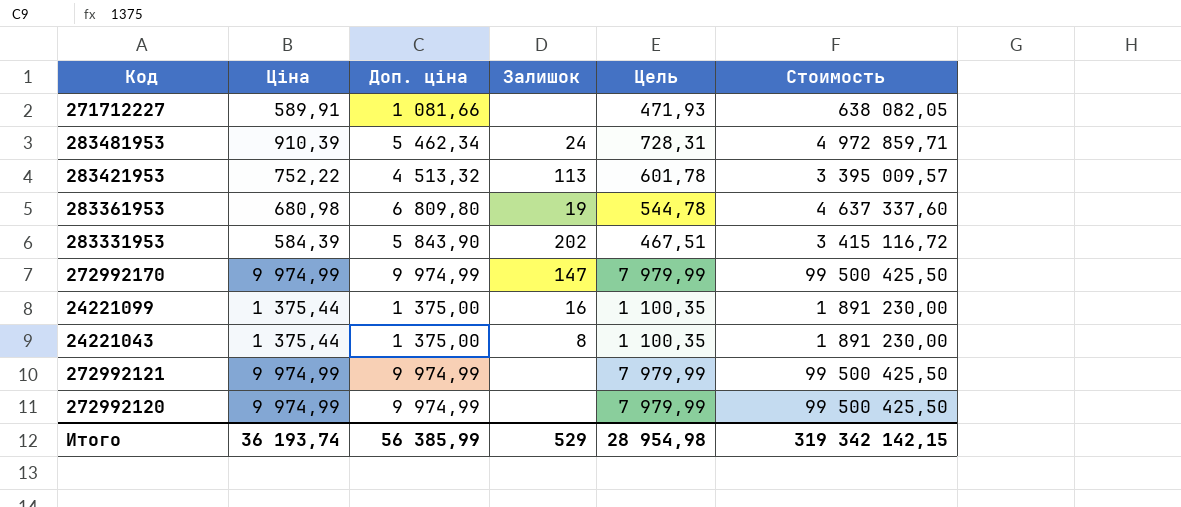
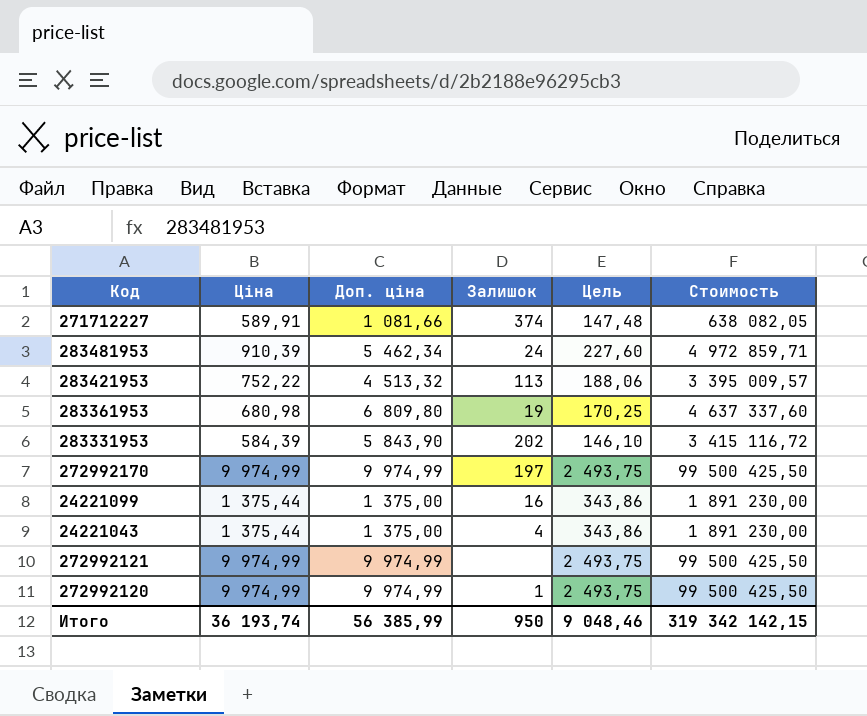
column Цель | formula: [Ціна] * 0,8 -> [Ціна] * 0,25
271712227 | Залишок: none -> 374
272992170 | Залишок: 147 -> 197
24221043 | Залишок: 8 -> 4
272992120 | Залишок: none -> 1
Итого | Залишок: 529 -> 950
Итого | Цель: 28 954,98 -> 9 048,46

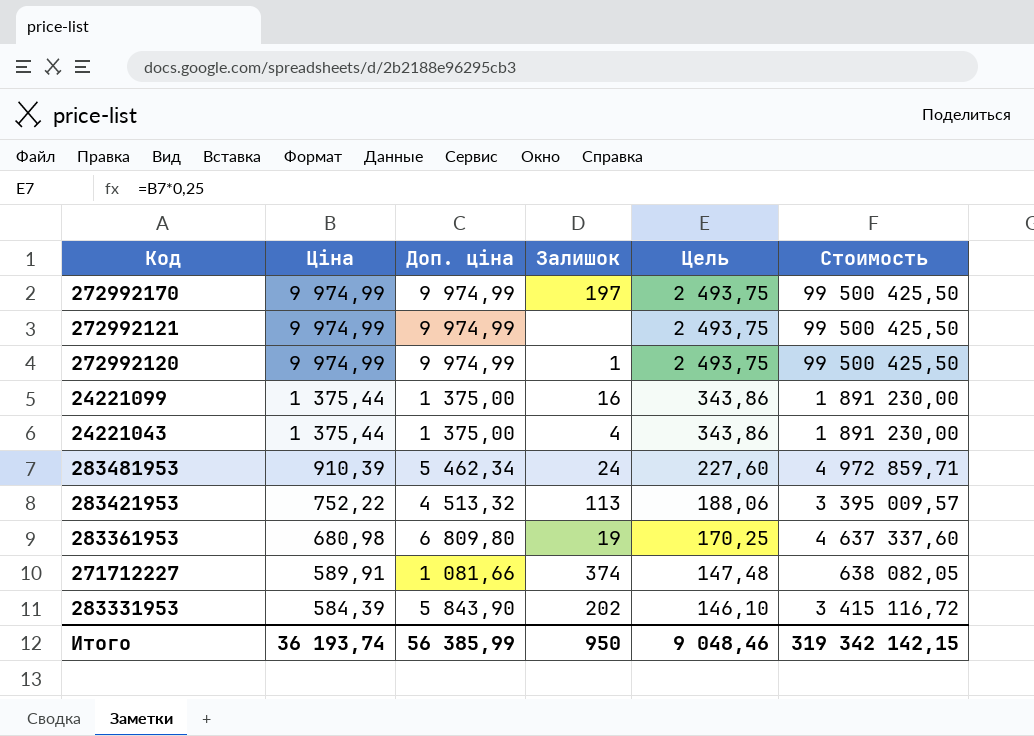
row order: none -> Ціна descending

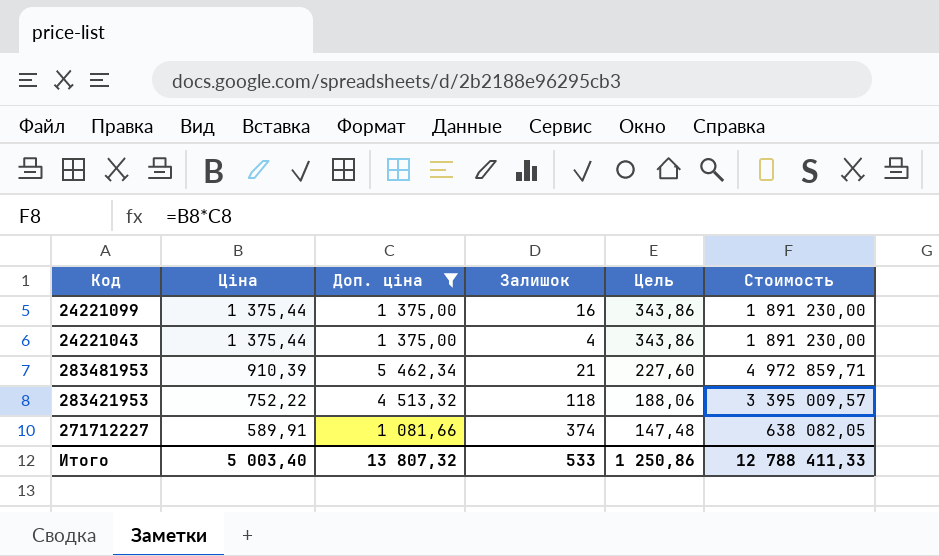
filter: none -> Доп. ціна <= 5 462,34
283481953 | Залишок: 24 -> 21
283421953 | Залишок: 113 -> 118
Итого | Ціна: 36 193,74 -> 5 003,40
Итого | Доп. ціна: 56 385,99 -> 13 807,32
Итого | Залишок: 950 -> 533
Итого | Цель: 9 048,46 -> 1 250,86
Итого | Стоимость: 319 342 142,15 -> 12 788 411,33

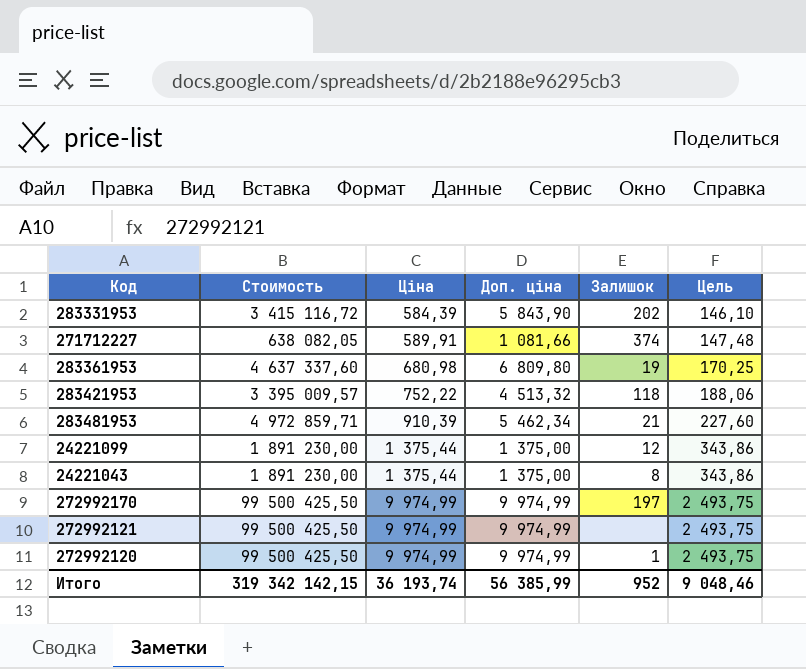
filter: Доп. ціна <= 5 462,34 -> none
row order: Ціна descending -> Ціна ascending
column Стоимость | position: 6 -> 2
24221099 | Залишок: 16 -> 12
24221043 | Залишок: 4 -> 8
Итого | Стоимость: 12 788 411,33 -> 319 342 142,15
Итого | Ціна: 5 003,40 -> 36 193,74
Итого | Доп. ціна: 13 807,32 -> 56 385,99
Итого | Залишок: 533 -> 952
Итого | Цель: 1 250,86 -> 9 048,46

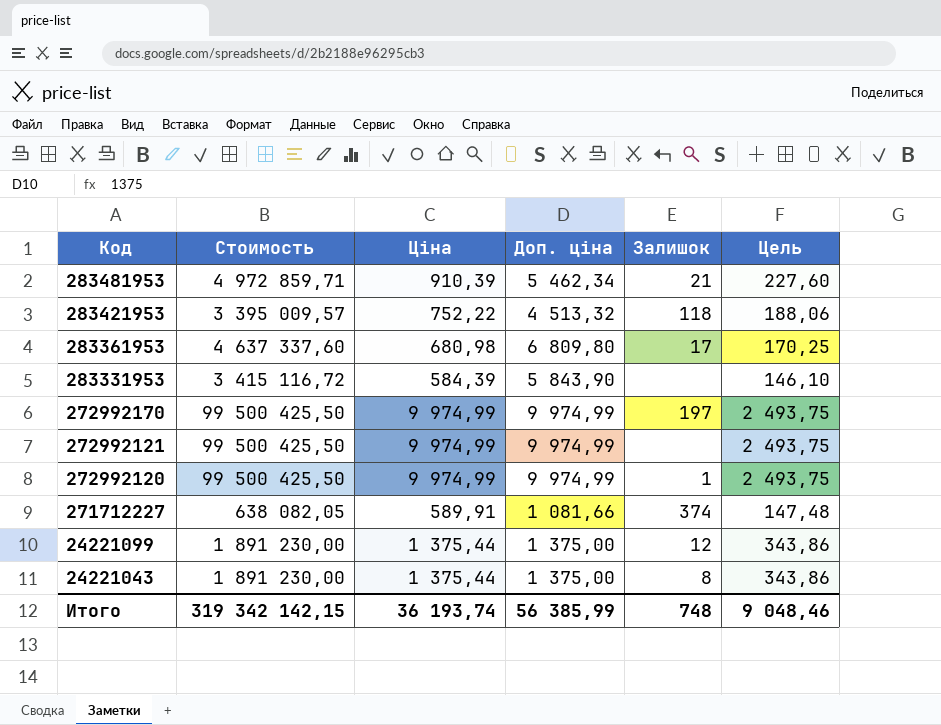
row order: Ціна ascending -> Код descending
283361953 | Залишок: 19 -> 17
283331953 | Залишок: 202 -> none
Итого | Залишок: 952 -> 748

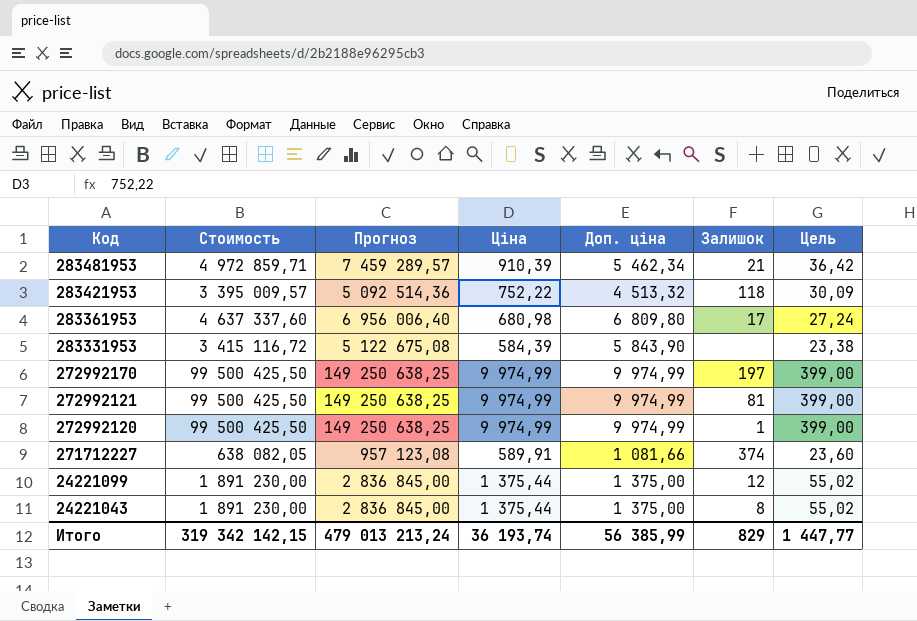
column Прогноз | formula: none -> [Стоимость] * 1,5
column Цель | formula: [Ціна] * 0,25 -> [Ціна] * 0,04
272992121 | Залишок: none -> 81
Итого | Залишок: 748 -> 829
Итого | Цель: 9 048,46 -> 1 447,77

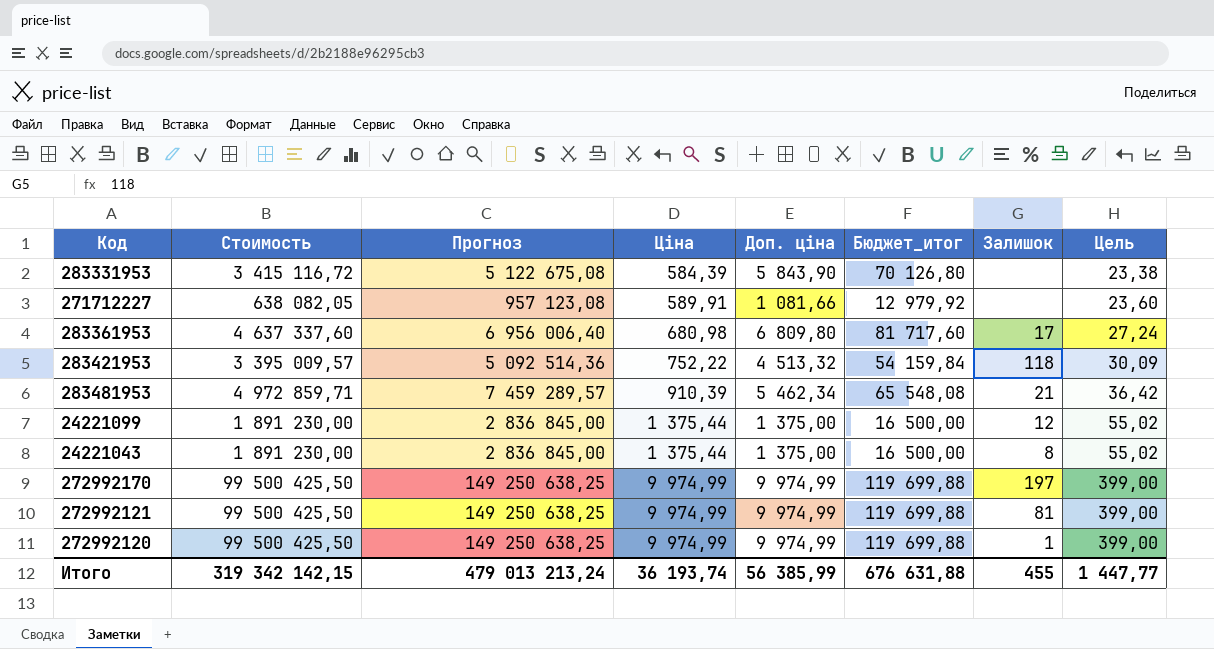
row order: Код descending -> Ціна ascending
column Бюджет_итог | formula: none -> [Доп. ціна] * 12
271712227 | Залишок: 374 -> none
Итого | Залишок: 829 -> 455

